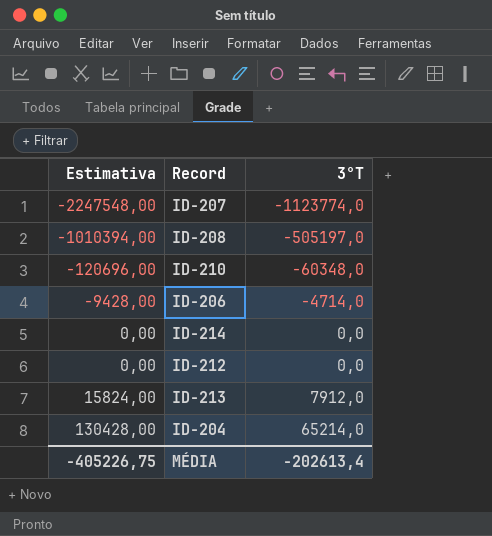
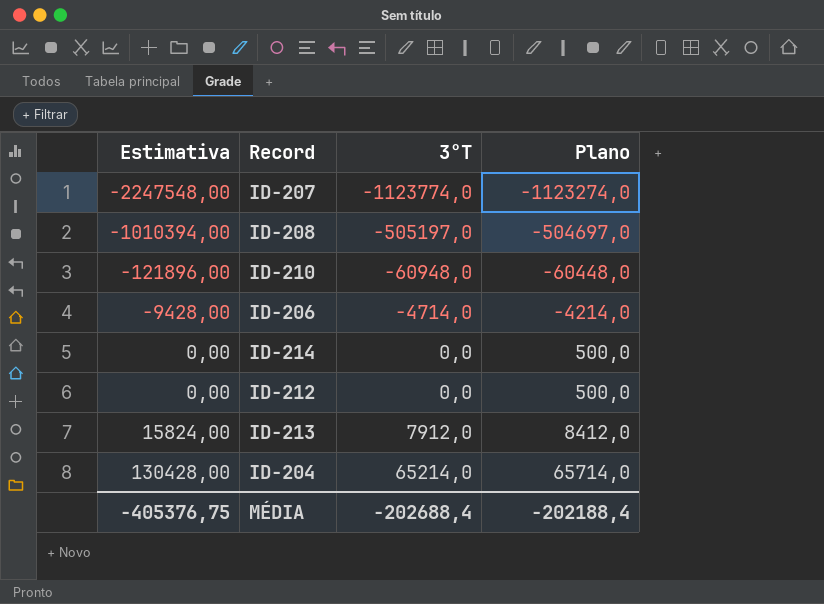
column Plano | formula: none -> [3°T] + 500
ID-210 | Estimativa: -120696,00 -> -121896,00
ID-210 | 3°T: -60348,0 -> -60948,0
MÉDIA | Estimativa: -405226,75 -> -405376,75
MÉDIA | 3°T: -202613,4 -> -202688,4

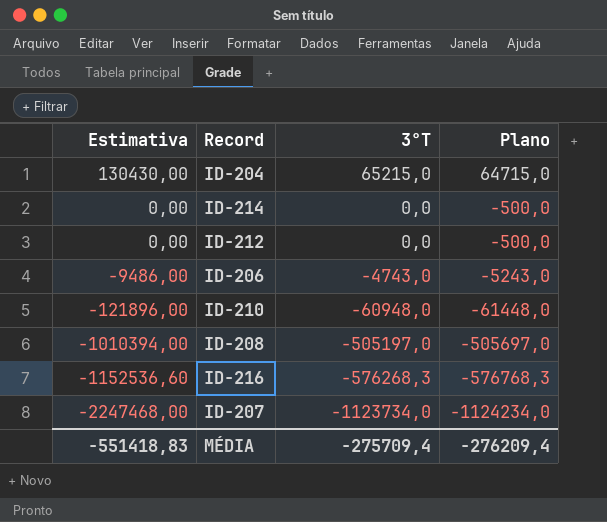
row order: Estimativa ascending -> Estimativa descending
column Plano | formula: [3°T] + 500 -> [3°T] - 500
row ID-213: 15824,00 | 7912,0 | 8412,0 -> none
ID-204 | Estimativa: 130428,00 -> 130430,00
ID-204 | 3°T: 65214,0 -> 65215,0
ID-206 | Estimativa: -9428,00 -> -9486,00
ID-206 | 3°T: -4714,0 -> -4743,0
row ID-216: none -> -1152536,60 | -576268,3 | -576768,3
ID-207 | Estimativa: -2247548,00 -> -2247468,00
ID-207 | 3°T: -1123774,0 -> -1123734,0
MÉDIA | Estimativa: -405376,75 -> -551418,83
MÉDIA | 3°T: -202688,4 -> -275709,4
MÉDIA | Plano: -202188,4 -> -276209,4

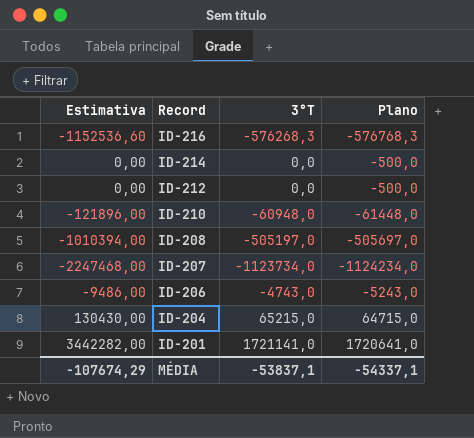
row order: Estimativa descending -> Record descending
row ID-201: none -> 3442282,00 | 1721141,0 | 1720641,0
MÉDIA | Estimativa: -551418,83 -> -107674,29
MÉDIA | 3°T: -275709,4 -> -53837,1
MÉDIA | Plano: -276209,4 -> -54337,1

